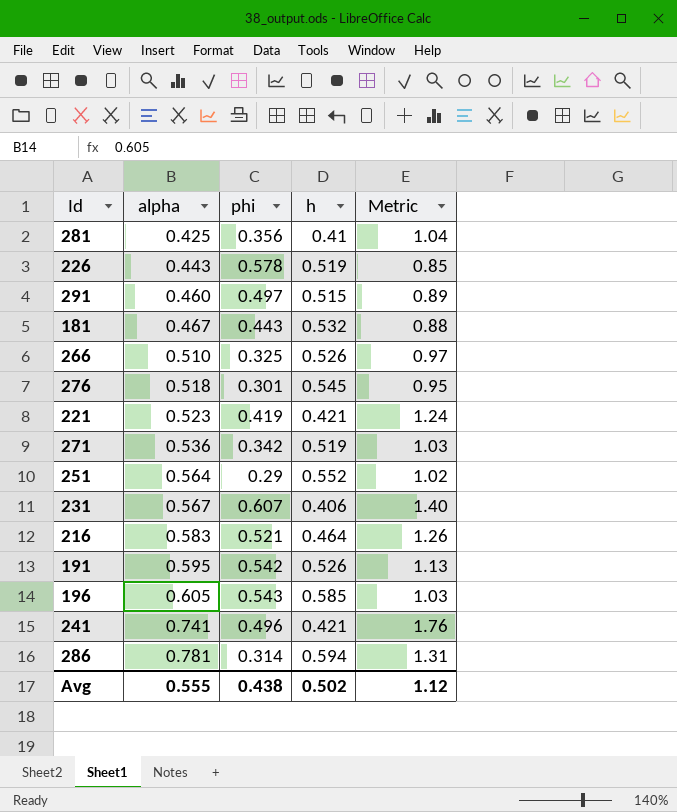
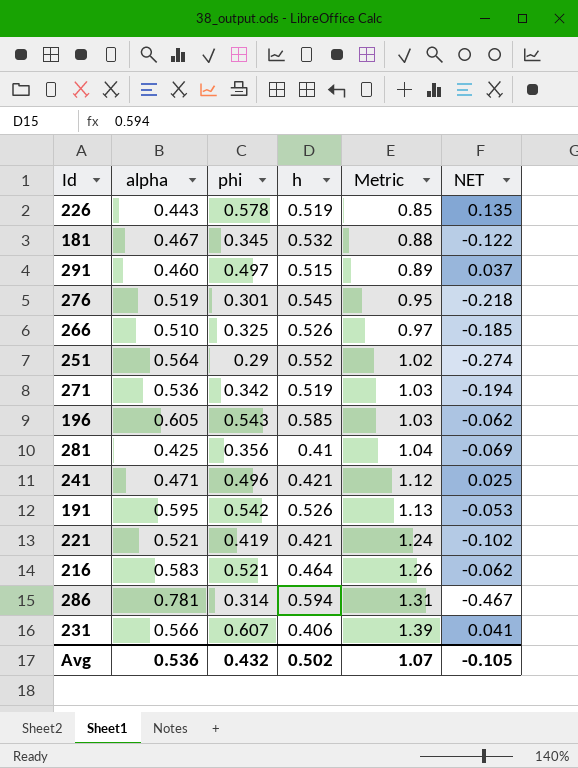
row order: alpha ascending -> Metric ascending
column NET | formula: none -> [phi] - [alpha]
181 | phi: 0.443 -> 0.345
276 | alpha: 0.518 -> 0.519
241 | alpha: 0.741 -> 0.471
241 | Metric: 1.76 -> 1.12
221 | alpha: 0.523 -> 0.521
231 | alpha: 0.567 -> 0.566
231 | Metric: 1.40 -> 1.39
Avg | alpha: 0.555 -> 0.536
Avg | phi: 0.438 -> 0.432
Avg | Metric: 1.12 -> 1.07

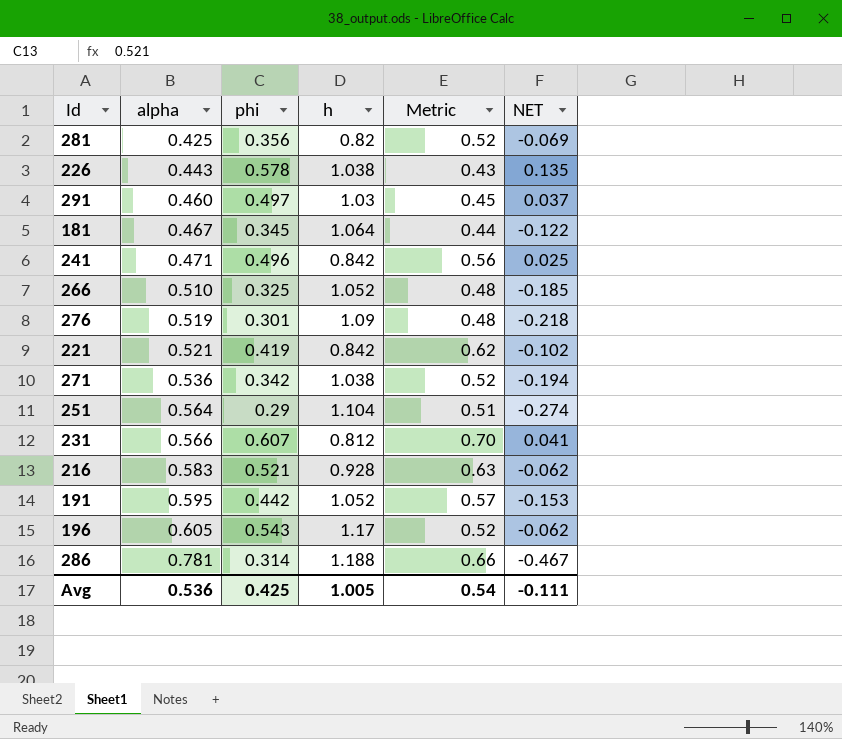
row order: Metric ascending -> alpha ascending
281 | h: 0.41 -> 0.82
281 | Metric: 1.04 -> 0.52
226 | h: 0.519 -> 1.038
226 | Metric: 0.85 -> 0.43
291 | h: 0.515 -> 1.03
291 | Metric: 0.89 -> 0.45
181 | h: 0.532 -> 1.064
181 | Metric: 0.88 -> 0.44
241 | h: 0.421 -> 0.842
241 | Metric: 1.12 -> 0.56
266 | h: 0.526 -> 1.052
266 | Metric: 0.97 -> 0.48
276 | h: 0.545 -> 1.09
276 | Metric: 0.95 -> 0.48
221 | h: 0.421 -> 0.842
221 | Metric: 1.24 -> 0.62
271 | h: 0.519 -> 1.038
271 | Metric: 1.03 -> 0.52
251 | h: 0.552 -> 1.104
251 | Metric: 1.02 -> 0.51
231 | h: 0.406 -> 0.812
231 | Metric: 1.39 -> 0.70
216 | h: 0.464 -> 0.928
216 | Metric: 1.26 -> 0.63
191 | phi: 0.542 -> 0.442
191 | h: 0.526 -> 1.052
191 | Metric: 1.13 -> 0.57
191 | NET: -0.053 -> -0.153
196 | h: 0.585 -> 1.17
196 | Metric: 1.03 -> 0.52
286 | h: 0.594 -> 1.188
286 | Metric: 1.31 -> 0.66
Avg | phi: 0.432 -> 0.425
Avg | h: 0.502 -> 1.005
Avg | Metric: 1.07 -> 0.54
Avg | NET: -0.105 -> -0.111

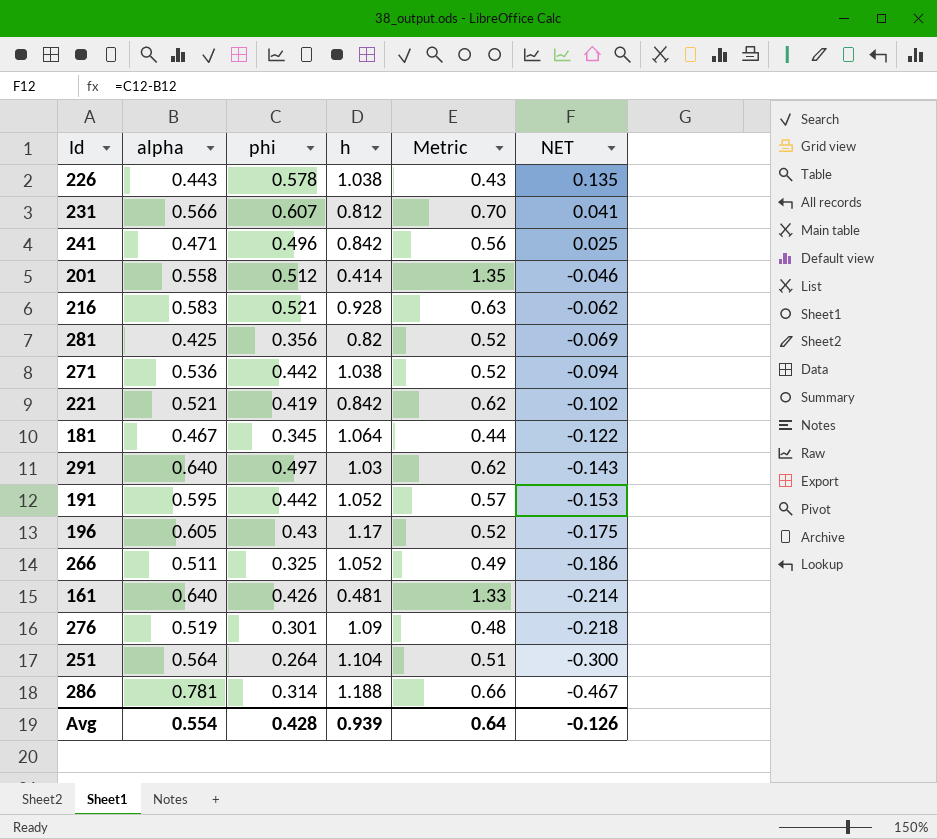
row order: alpha ascending -> NET descending
row 201: none -> 0.558 | 0.512 | 0.414 | 1.35 | -0.046
271 | phi: 0.342 -> 0.442
271 | NET: -0.194 -> -0.094
291 | alpha: 0.460 -> 0.640
291 | Metric: 0.45 -> 0.62
291 | NET: 0.037 -> -0.143
196 | phi: 0.543 -> 0.43
196 | NET: -0.062 -> -0.175
266 | alpha: 0.510 -> 0.511
266 | Metric: 0.48 -> 0.49
266 | NET: -0.185 -> -0.186
row 161: none -> 0.640 | 0.426 | 0.481 | 1.33 | -0.214
251 | phi: 0.29 -> 0.264
251 | NET: -0.274 -> -0.300
Avg | alpha: 0.536 -> 0.554
Avg | phi: 0.425 -> 0.428
Avg | h: 1.005 -> 0.939
Avg | Metric: 0.54 -> 0.64
Avg | NET: -0.111 -> -0.126

